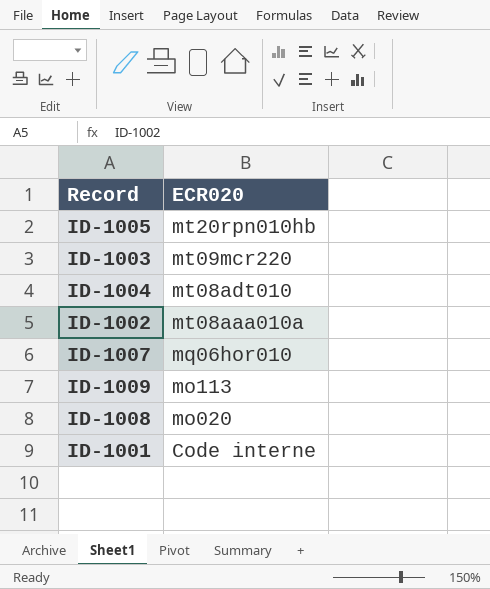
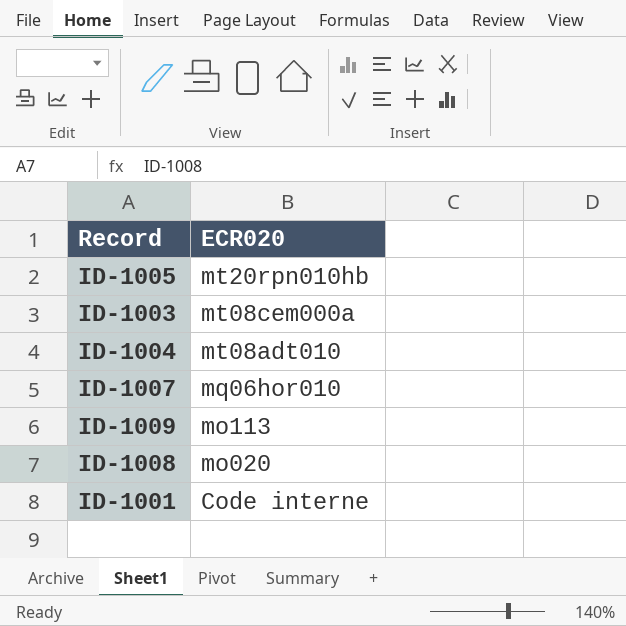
row ID-1002: mt08aaa010a -> none
ID-1003 | ECR020: mt09mcr220 -> mt08cem000a

